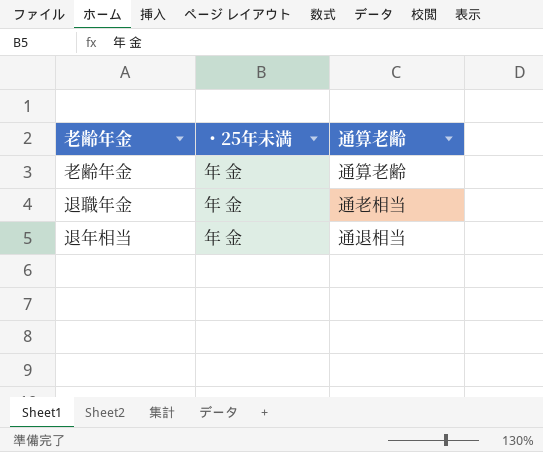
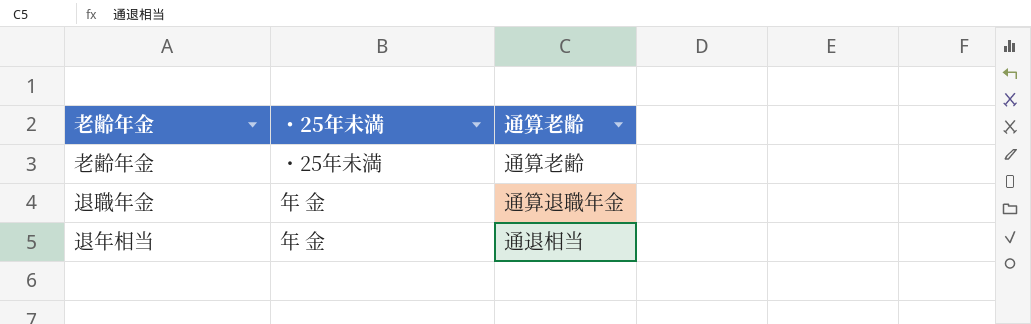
老齢年金 | ・25年未満: 年 金 -> ・25年未満
退職年金 | 通算老齢: 通老相当 -> 通算退職年金

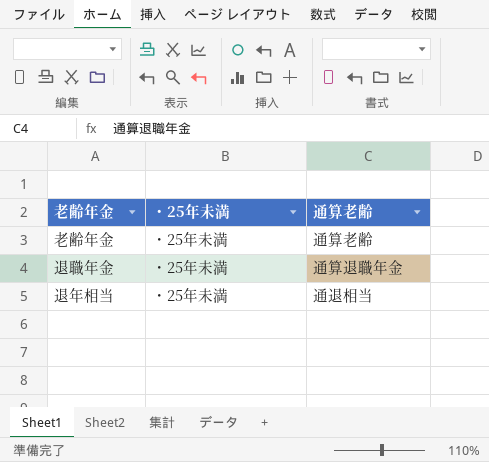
退職年金 | ・25年未満: 年 金 -> ・25年未満
退年相当 | ・25年未満: 年 金 -> ・25年未満

